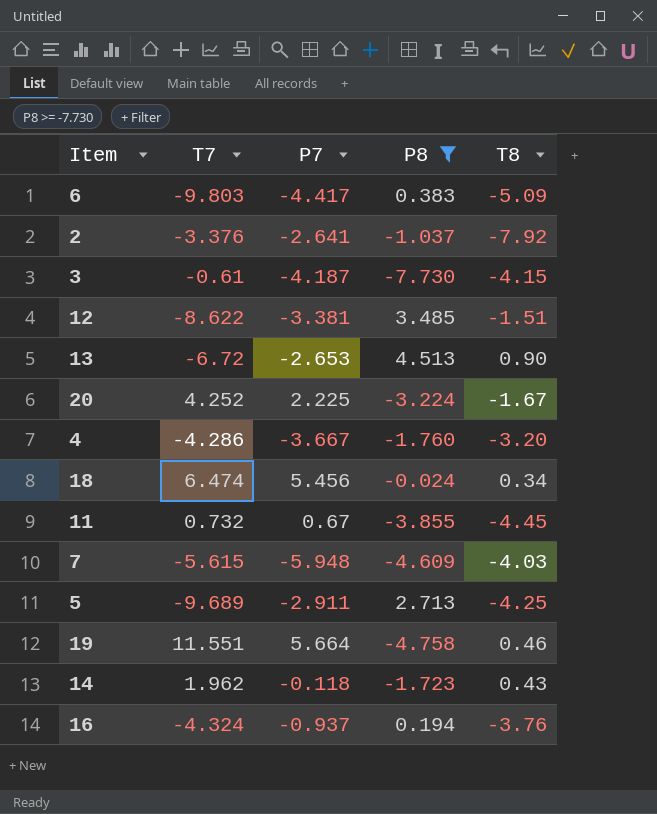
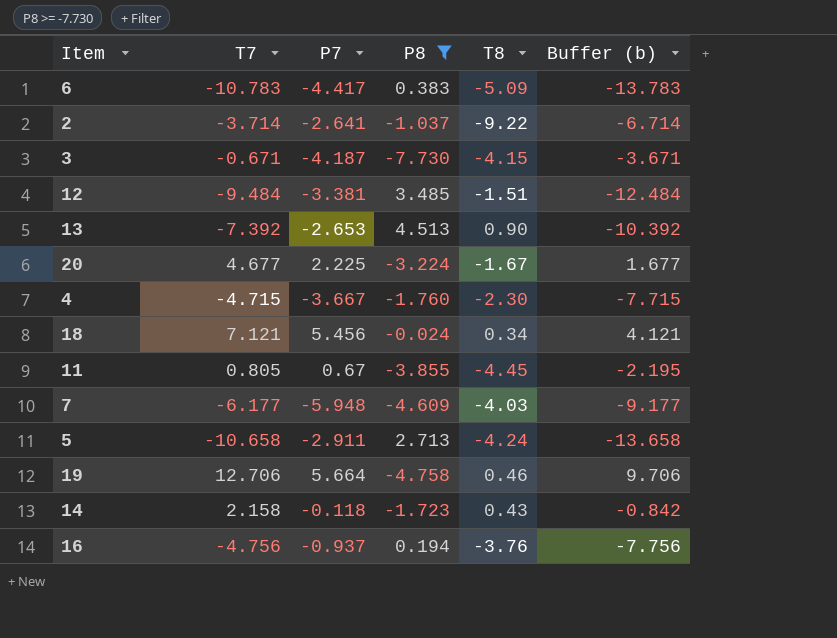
column Buffer (b) | formula: none -> [T7] - 3
6 | T7: -9.803 -> -10.783
2 | T7: -3.376 -> -3.714
2 | T8: -7.92 -> -9.22
3 | T7: -0.61 -> -0.671
12 | T7: -8.622 -> -9.484
13 | T7: -6.72 -> -7.392
20 | T7: 4.252 -> 4.677
4 | T7: -4.286 -> -4.715
4 | T8: -3.20 -> -2.30
18 | T7: 6.474 -> 7.121
11 | T7: 0.732 -> 0.805
7 | T7: -5.615 -> -6.177
5 | T7: -9.689 -> -10.658
5 | T8: -4.25 -> -4.24
19 | T7: 11.551 -> 12.706
14 | T7: 1.962 -> 2.158
16 | T7: -4.324 -> -4.756

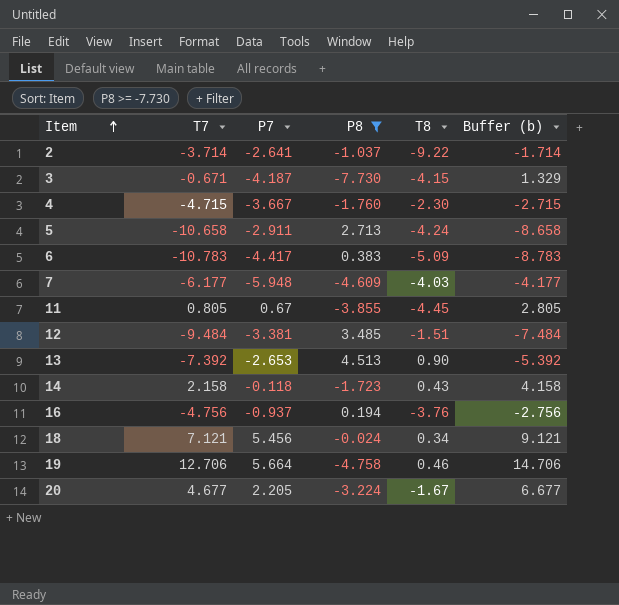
row order: none -> Item ascending
column Buffer (b) | formula: [T7] - 3 -> [T7] + 2
20 | P7: 2.225 -> 2.205

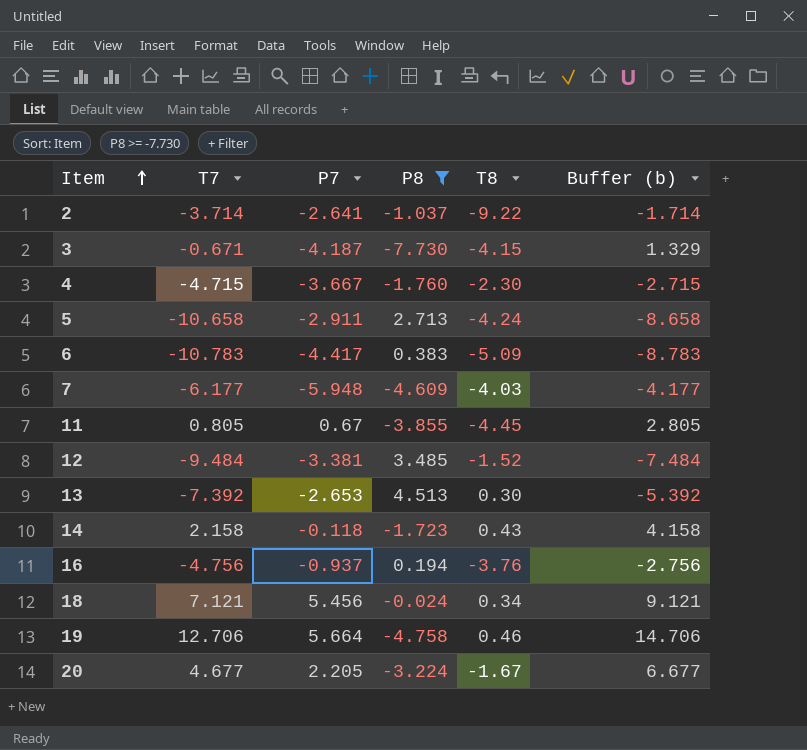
12 | T8: -1.51 -> -1.52
13 | T8: 0.90 -> 0.30

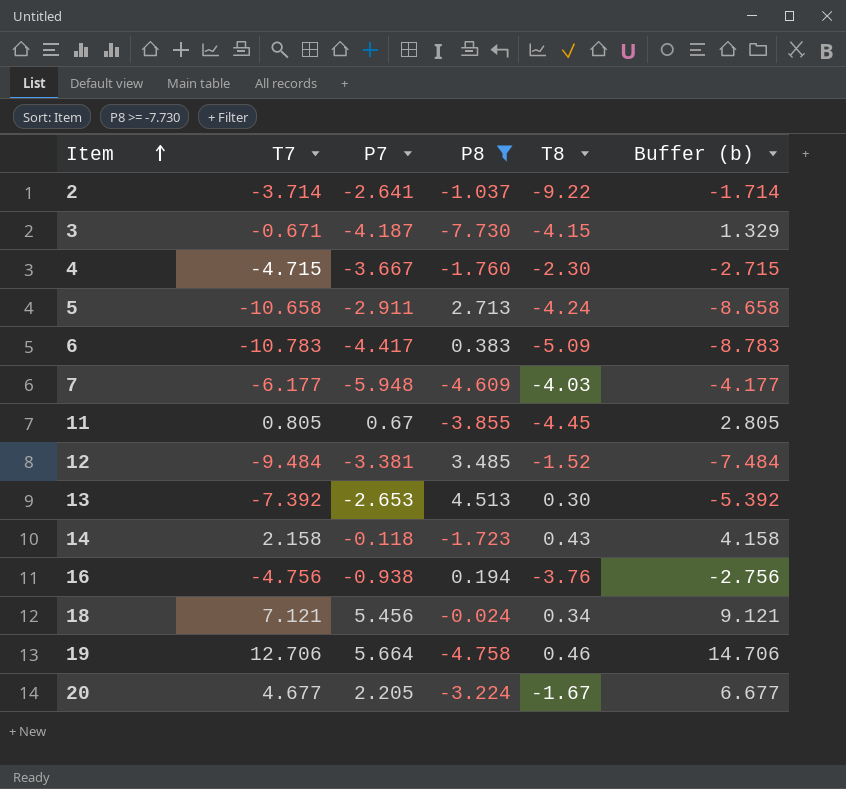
16 | P7: -0.937 -> -0.938

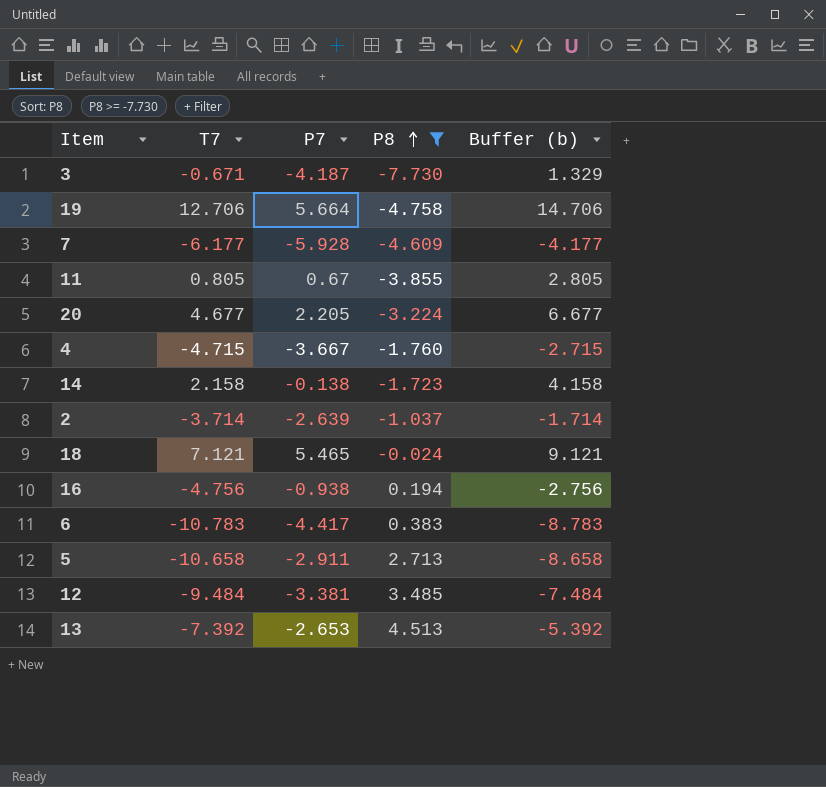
row order: Item ascending -> P8 ascending
column T8 | position: 5 -> none
7 | P7: -5.948 -> -5.928
14 | P7: -0.118 -> -0.138
2 | P7: -2.641 -> -2.639
18 | P7: 5.456 -> 5.465

